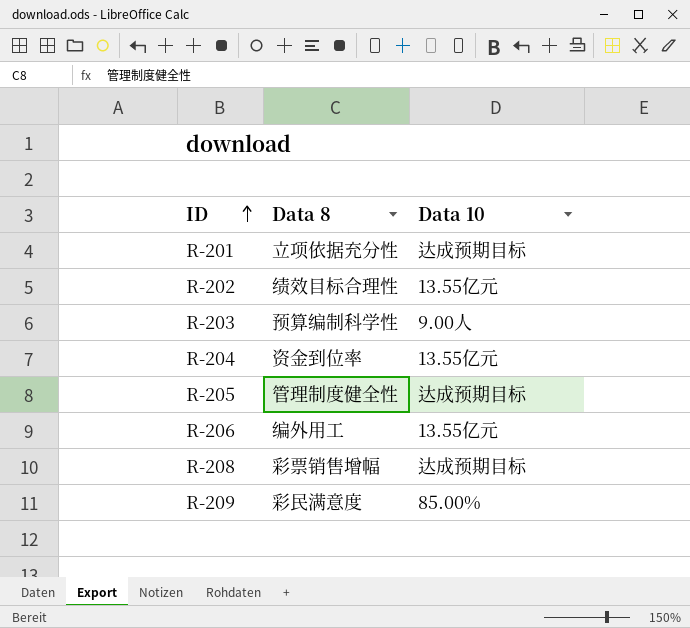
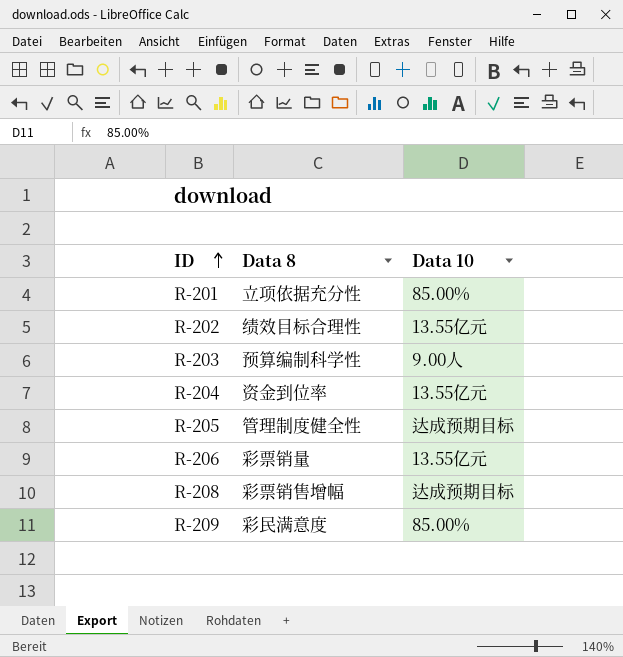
R-201 | Data 10: 达成预期目标 -> 85.00%
R-206 | Data 8: 编外用工 -> 彩票销量

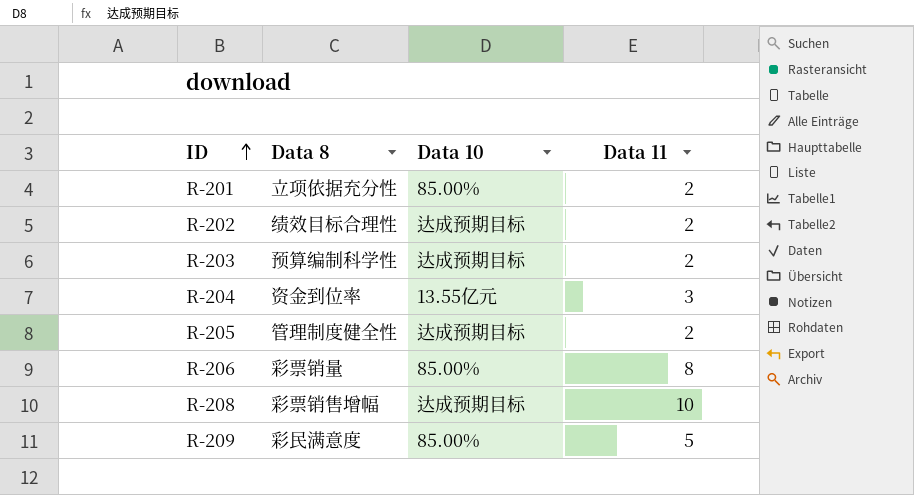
column Data 11 | position: none -> 4
R-202 | Data 10: 13.55亿元 -> 达成预期目标
R-203 | Data 10: 9.00人 -> 达成预期目标
R-206 | Data 10: 13.55亿元 -> 85.00%

